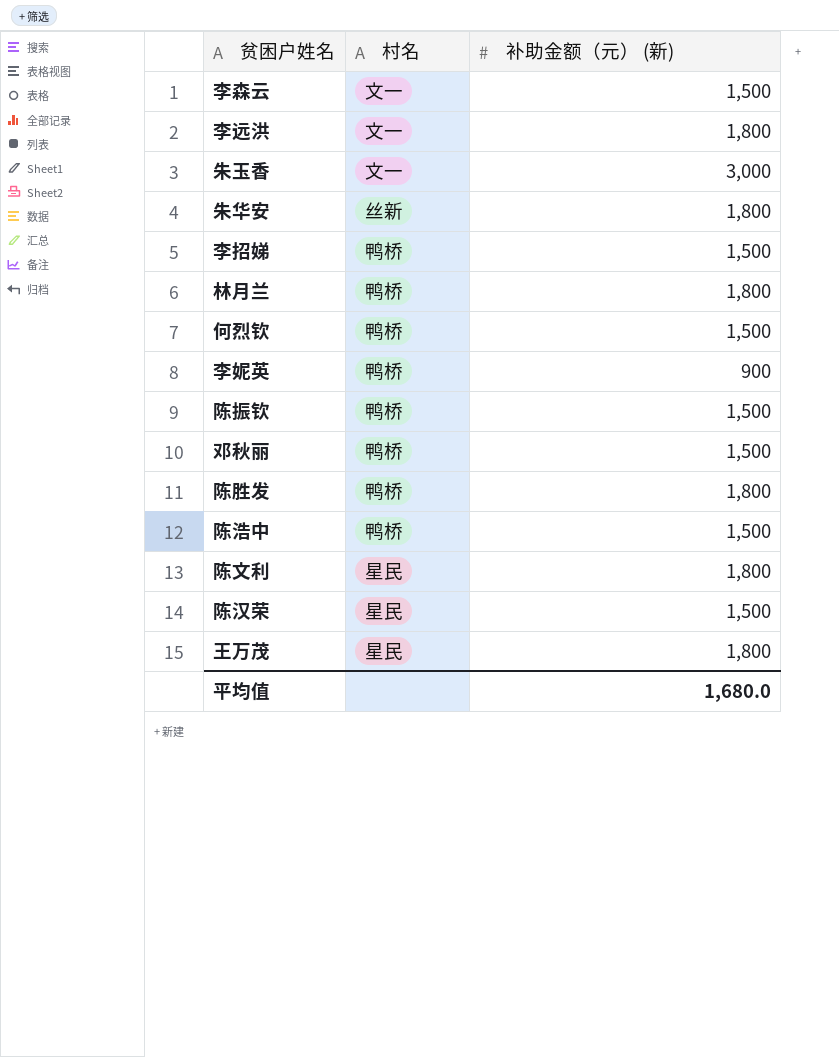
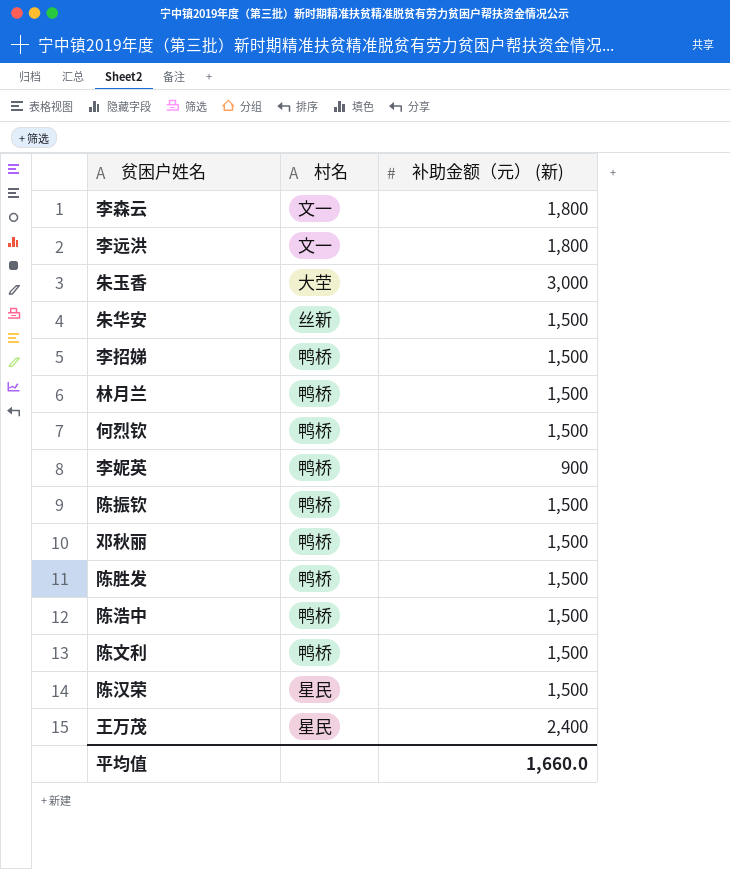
李森云 | 补助金额（元） (新): 1,500 -> 1,800
朱玉香 | 村名: 文一 -> 大茔
朱华安 | 补助金额（元） (新): 1,800 -> 1,500
林月兰 | 补助金额（元） (新): 1,800 -> 1,500
陈胜发 | 补助金额（元） (新): 1,800 -> 1,500
陈文利 | 村名: 星民 -> 鸭桥
陈文利 | 补助金额（元） (新): 1,800 -> 1,500
王万茂 | 补助金额（元） (新): 1,800 -> 2,400
平均值 | 补助金额（元） (新): 1,680.0 -> 1,660.0

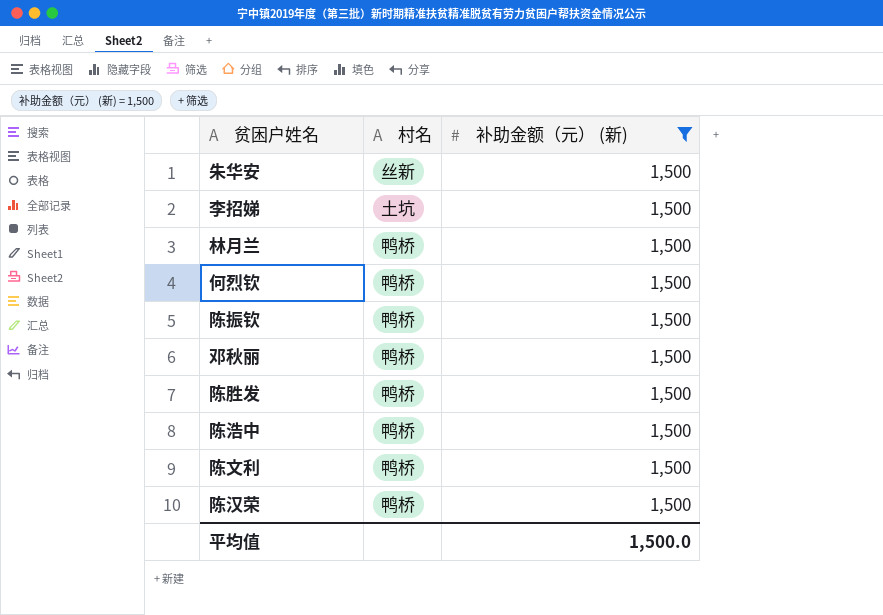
filter: none -> 补助金额（元） (新) = 1,500
李招娣 | 村名: 鸭桥 -> 土坑
陈汉荣 | 村名: 星民 -> 鸭桥
平均值 | 补助金额（元） (新): 1,660.0 -> 1,500.0

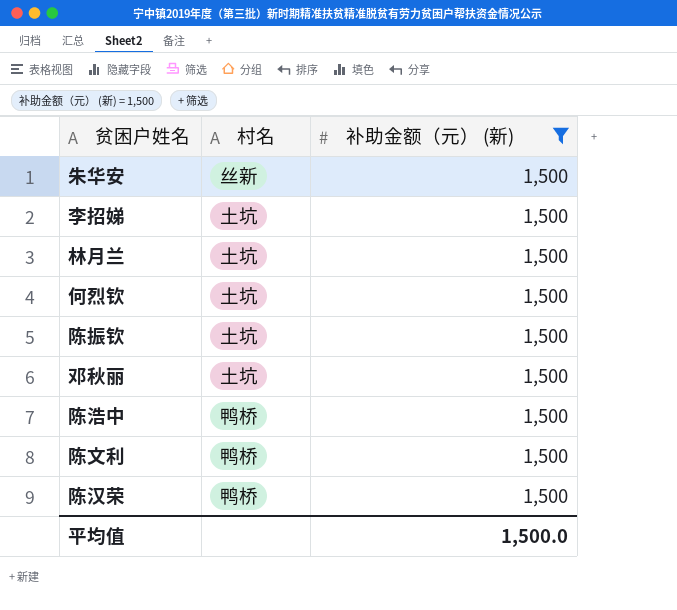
row 陈胜发: 鸭桥 | 1,500 -> none
林月兰 | 村名: 鸭桥 -> 土坑
何烈钦 | 村名: 鸭桥 -> 土坑
陈振钦 | 村名: 鸭桥 -> 土坑
邓秋丽 | 村名: 鸭桥 -> 土坑

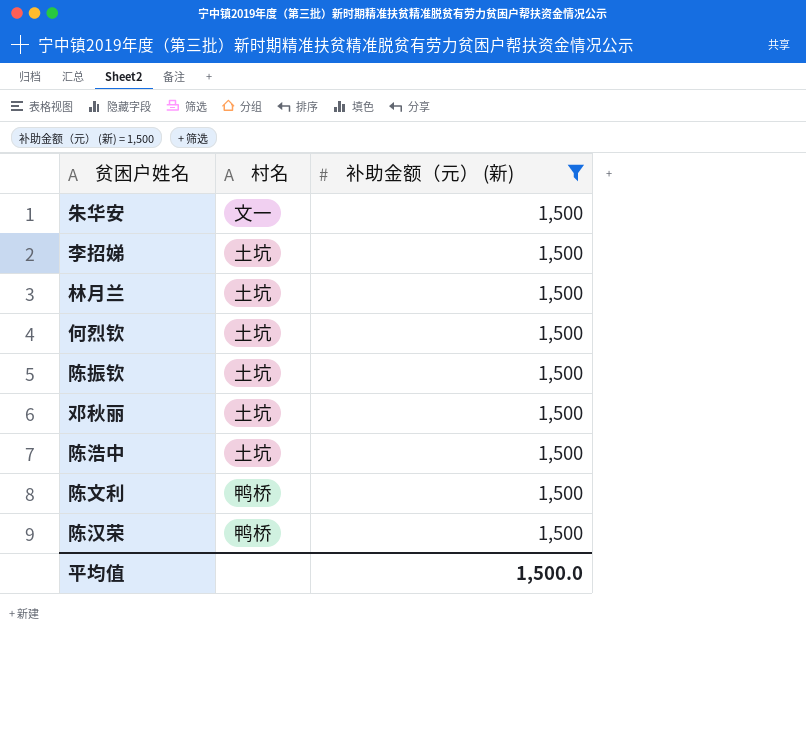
朱华安 | 村名: 丝新 -> 文一
陈浩中 | 村名: 鸭桥 -> 土坑

